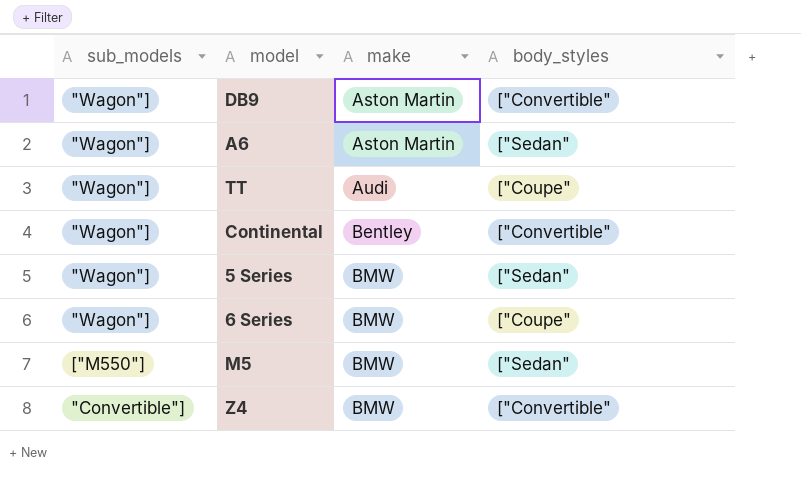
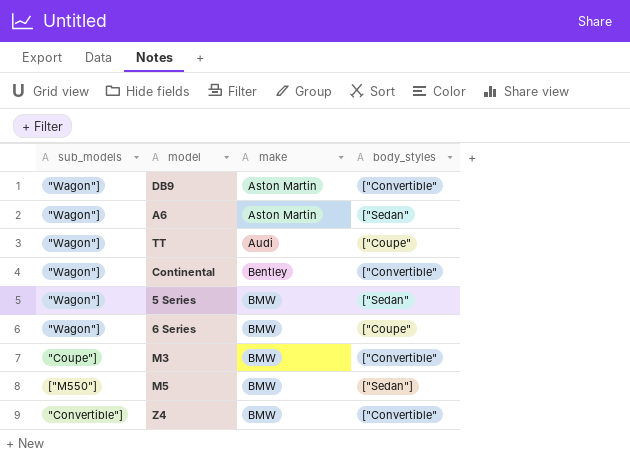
row M3: none -> "Coupe"] | BMW | ["Convertible"
M5 | body_styles: ["Sedan" -> ["Sedan"]

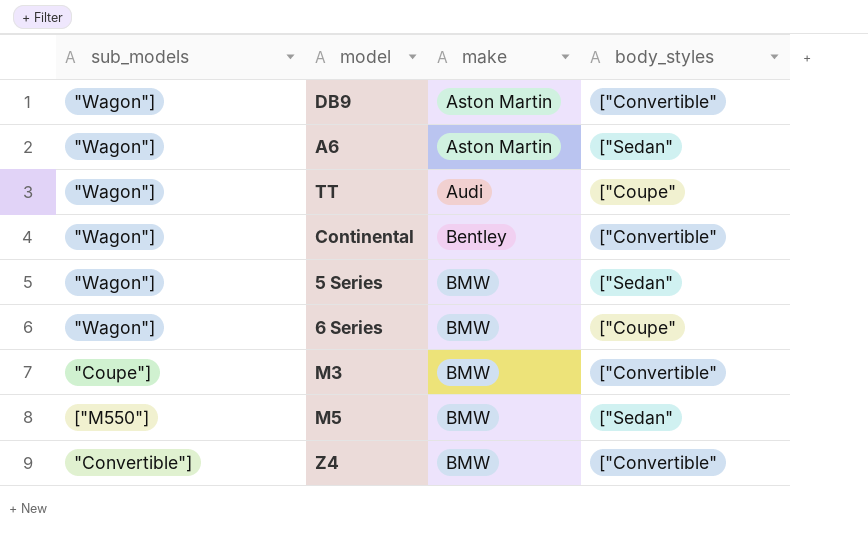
M5 | body_styles: ["Sedan"] -> ["Sedan"

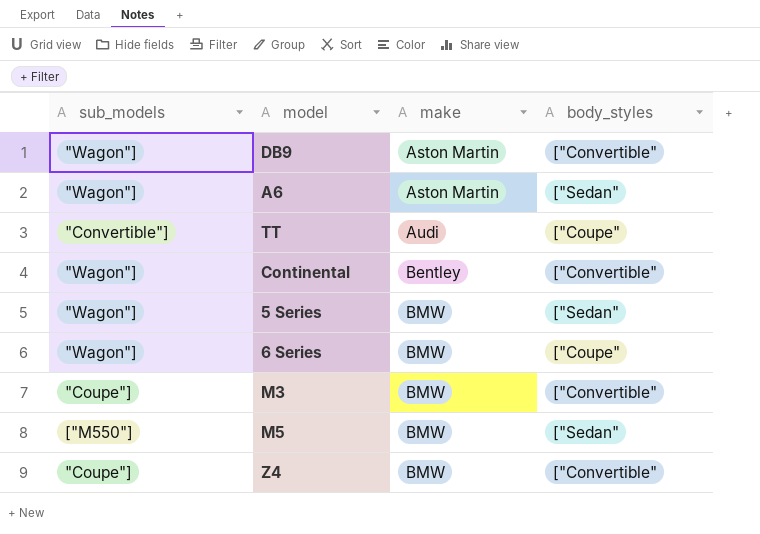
TT | sub_models: "Wagon"] -> "Convertible"]
Z4 | sub_models: "Convertible"] -> "Coupe"]

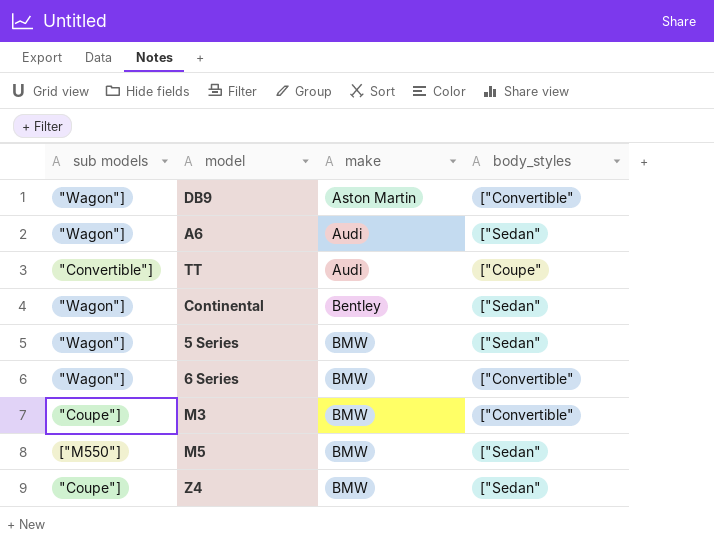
column name: sub_models -> sub models
A6 | make: Aston Martin -> Audi
Continental | body_styles: ["Convertible" -> ["Sedan"
6 Series | body_styles: ["Coupe" -> ["Convertible"
Z4 | body_styles: ["Convertible" -> ["Sedan"

